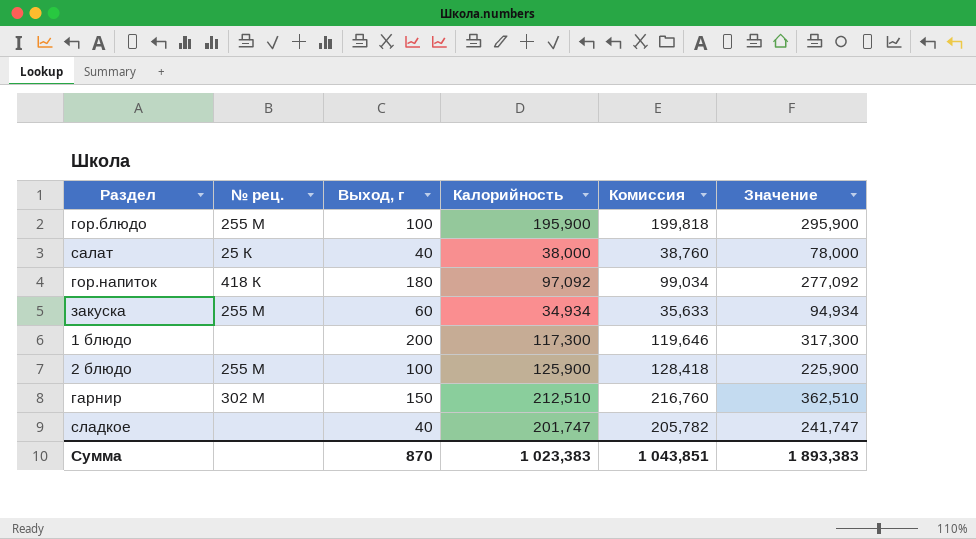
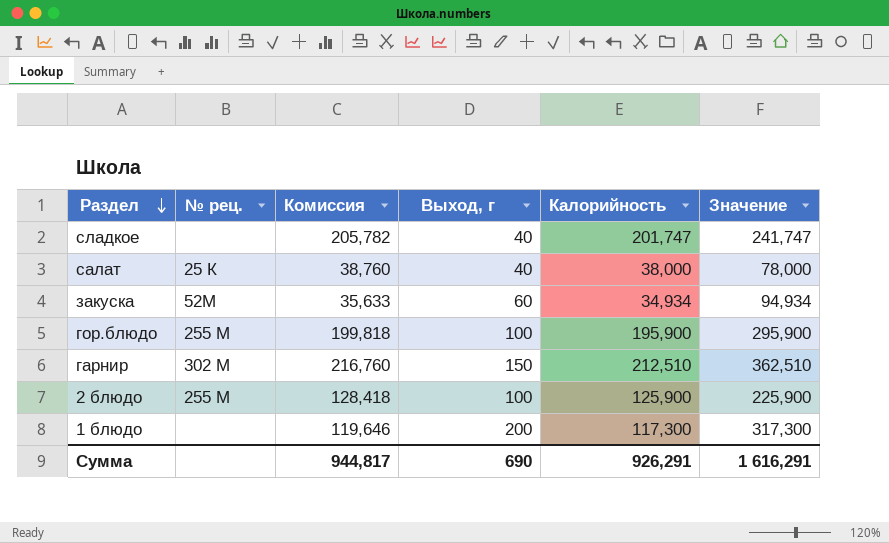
row order: none -> Раздел descending
column Комиссия | position: 5 -> 3
row гор.напиток: 418 К | 180 | 97,092 | 99,034 | 277,092 -> none
закуска | № рец.: 255 М -> 52М
Сумма | Комиссия: 1 043,851 -> 944,817
Сумма | Выход, г: 870 -> 690
Сумма | Калорийность: 1 023,383 -> 926,291
Сумма | Значение: 1 893,383 -> 1 616,291

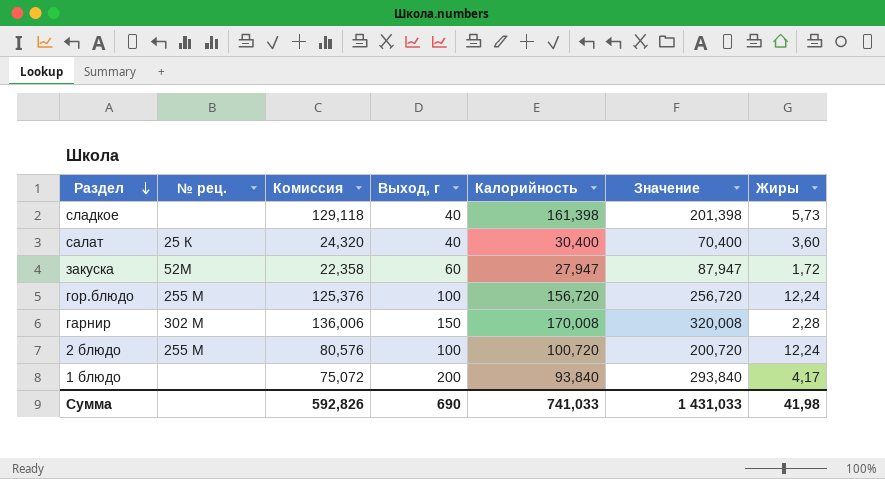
column Комиссия | formula: [Калорийность] * 1,02 -> [Калорийность] * 0,8
column Жиры | position: none -> 7
сладкое | Калорийность: 201,747 -> 161,398
сладкое | Значение: 241,747 -> 201,398
салат | Калорийность: 38,000 -> 30,400
салат | Значение: 78,000 -> 70,400
закуска | Калорийность: 34,934 -> 27,947
закуска | Значение: 94,934 -> 87,947
гор.блюдо | Калорийность: 195,900 -> 156,720
гор.блюдо | Значение: 295,900 -> 256,720
гарнир | Калорийность: 212,510 -> 170,008
гарнир | Значение: 362,510 -> 320,008
2 блюдо | Калорийность: 125,900 -> 100,720
2 блюдо | Значение: 225,900 -> 200,720
1 блюдо | Калорийность: 117,300 -> 93,840
1 блюдо | Значение: 317,300 -> 293,840
Сумма | Комиссия: 944,817 -> 592,826
Сумма | Калорийность: 926,291 -> 741,033
Сумма | Значение: 1 616,291 -> 1 431,033

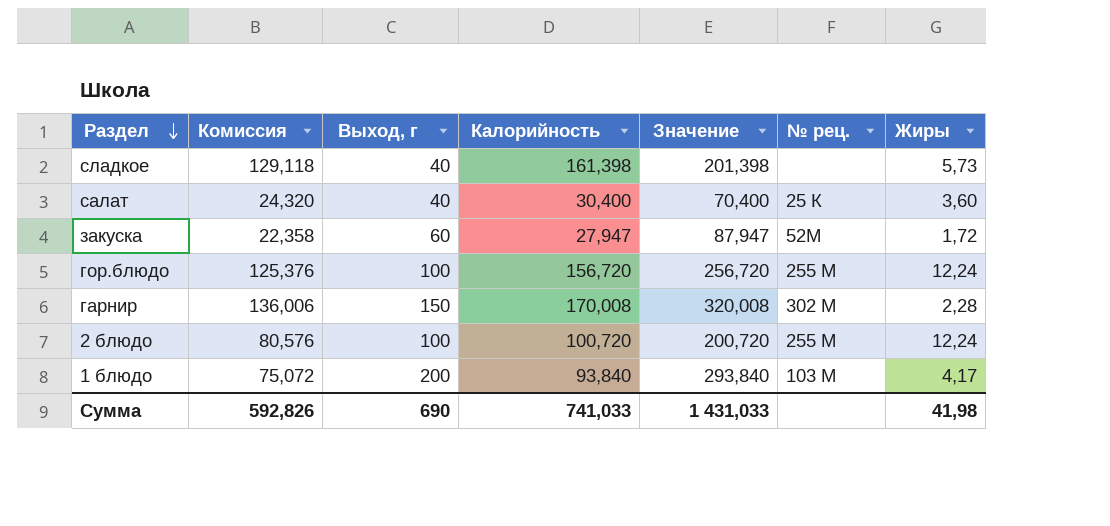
column № рец. | position: 2 -> 6
1 блюдо | № рец.: none -> 103 М

